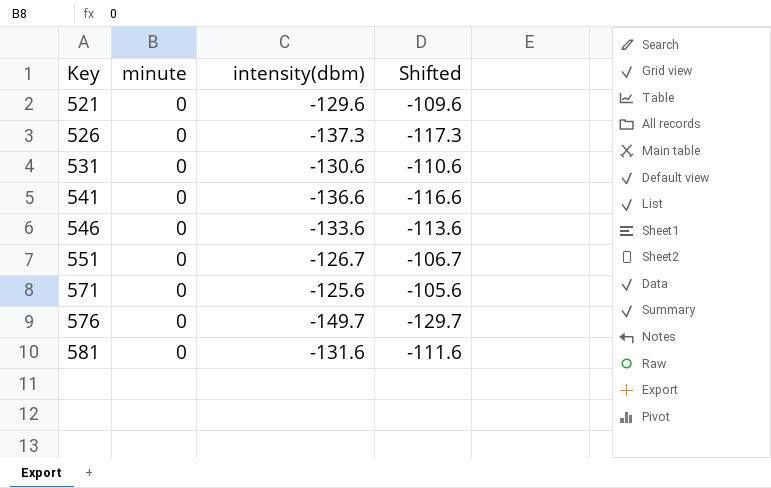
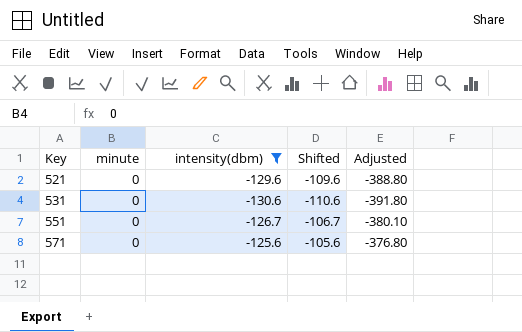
filter: none -> intensity(dbm) >= -130.6
column Adjusted | formula: none -> [intensity(dbm)] * 3

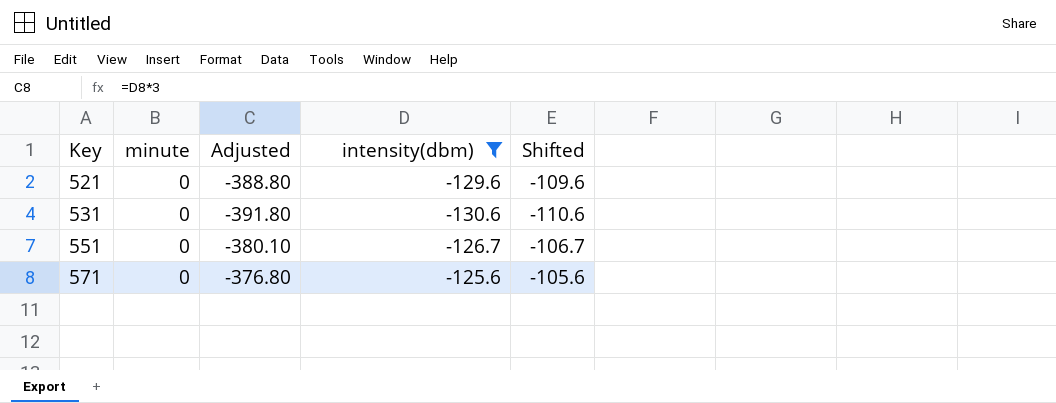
column Adjusted | position: 5 -> 3

